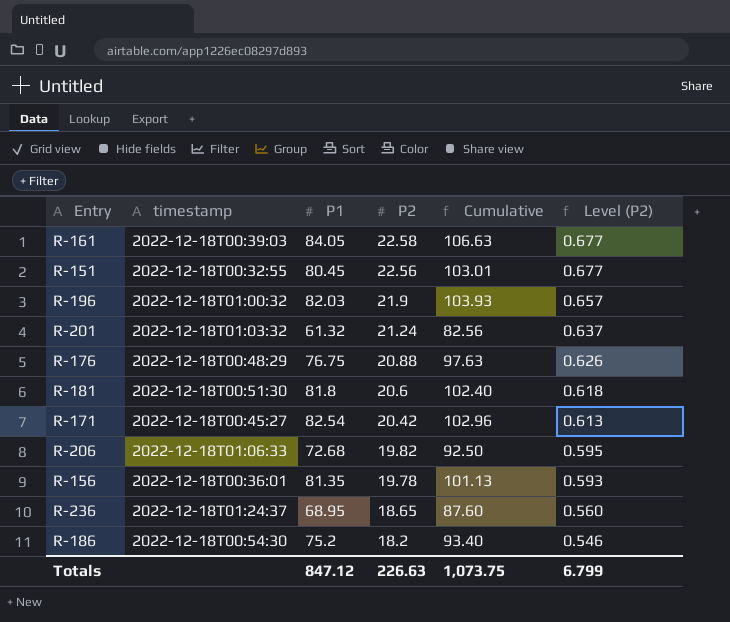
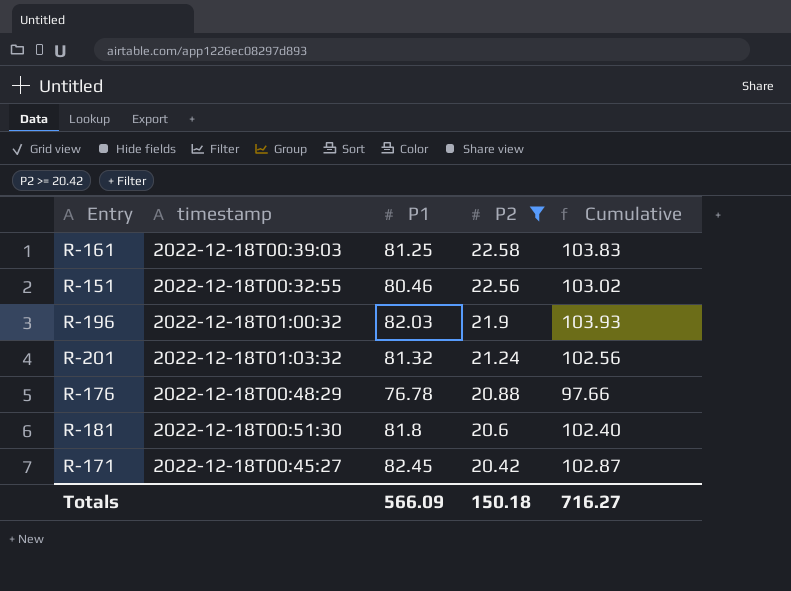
filter: none -> P2 >= 20.42
column Level (P2) | formula: [P2] * 0.03 -> none
R-161 | P1: 84.05 -> 81.25
R-161 | Cumulative: 106.63 -> 103.83
R-151 | P1: 80.45 -> 80.46
R-151 | Cumulative: 103.01 -> 103.02
R-201 | P1: 61.32 -> 81.32
R-201 | Cumulative: 82.56 -> 102.56
R-176 | P1: 76.75 -> 76.78
R-176 | Cumulative: 97.63 -> 97.66
R-171 | P1: 82.54 -> 82.45
R-171 | Cumulative: 102.96 -> 102.87
Totals | P1: 847.12 -> 566.09
Totals | P2: 226.63 -> 150.18
Totals | Cumulative: 1,073.75 -> 716.27

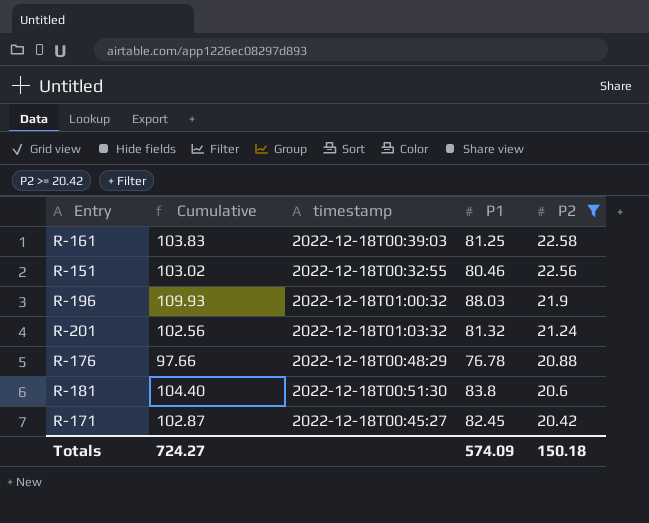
column Cumulative | position: 5 -> 2
R-196 | Cumulative: 103.93 -> 109.93
R-196 | P1: 82.03 -> 88.03
R-181 | Cumulative: 102.40 -> 104.40
R-181 | P1: 81.8 -> 83.8
Totals | Cumulative: 716.27 -> 724.27
Totals | P1: 566.09 -> 574.09

